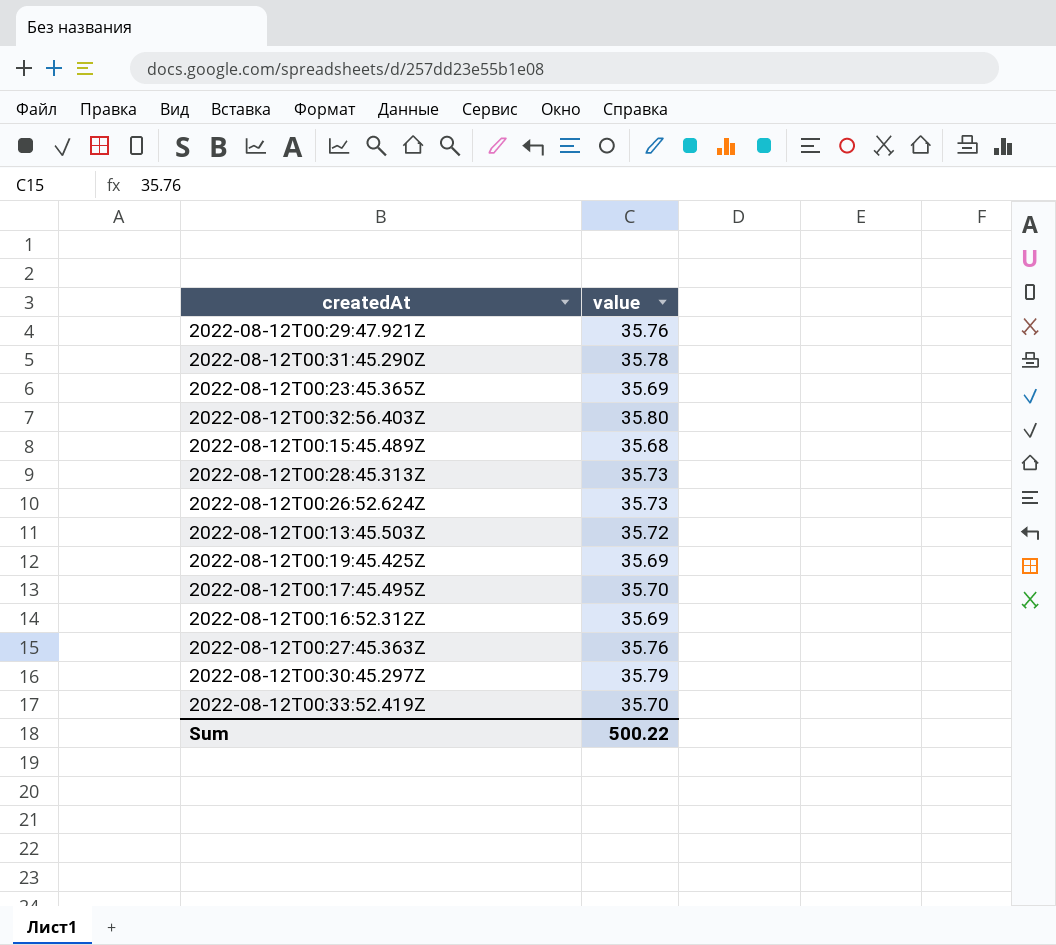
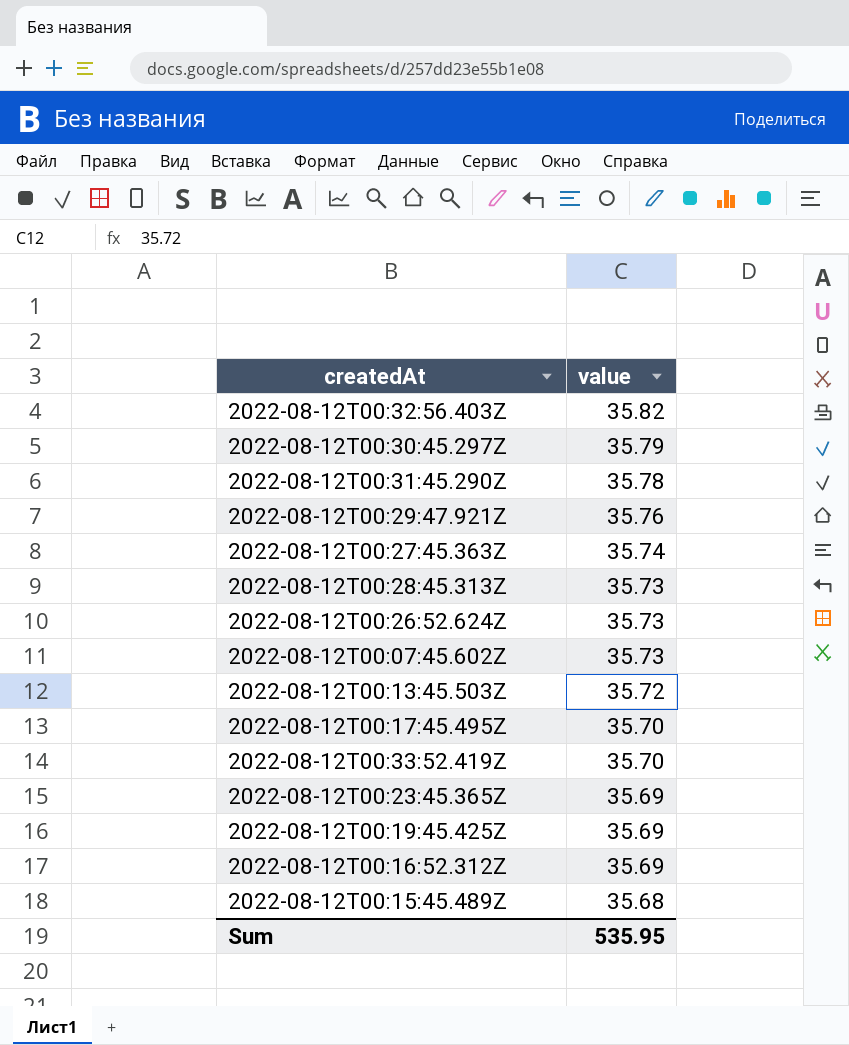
row order: none -> value descending
2022-08-12T00:32:56.403Z | value: 35.80 -> 35.82
2022-08-12T00:27:45.363Z | value: 35.76 -> 35.74
row 2022-08-12T00:07:45.602Z: none -> 35.73
Sum | value: 500.22 -> 535.95

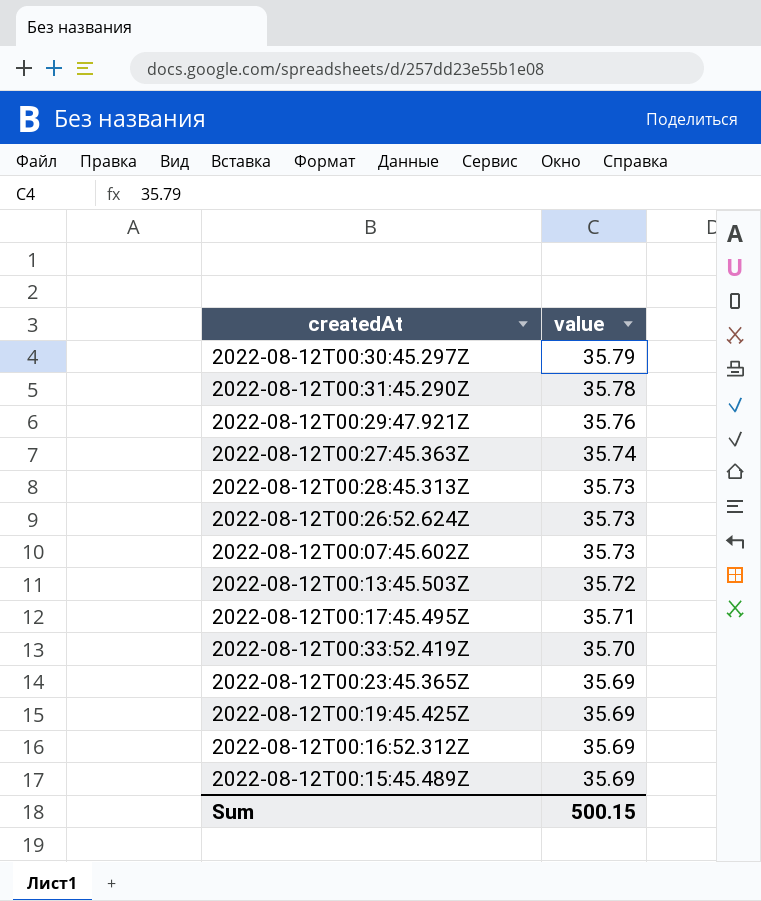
row 2022-08-12T00:32:56.403Z: 35.82 -> none
2022-08-12T00:17:45.495Z | value: 35.70 -> 35.71
2022-08-12T00:15:45.489Z | value: 35.68 -> 35.69
Sum | value: 535.95 -> 500.15

